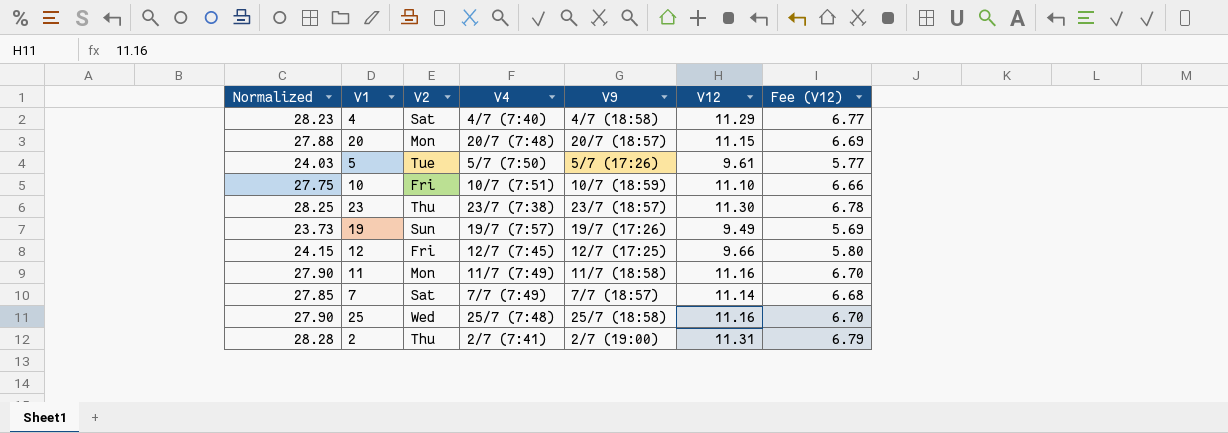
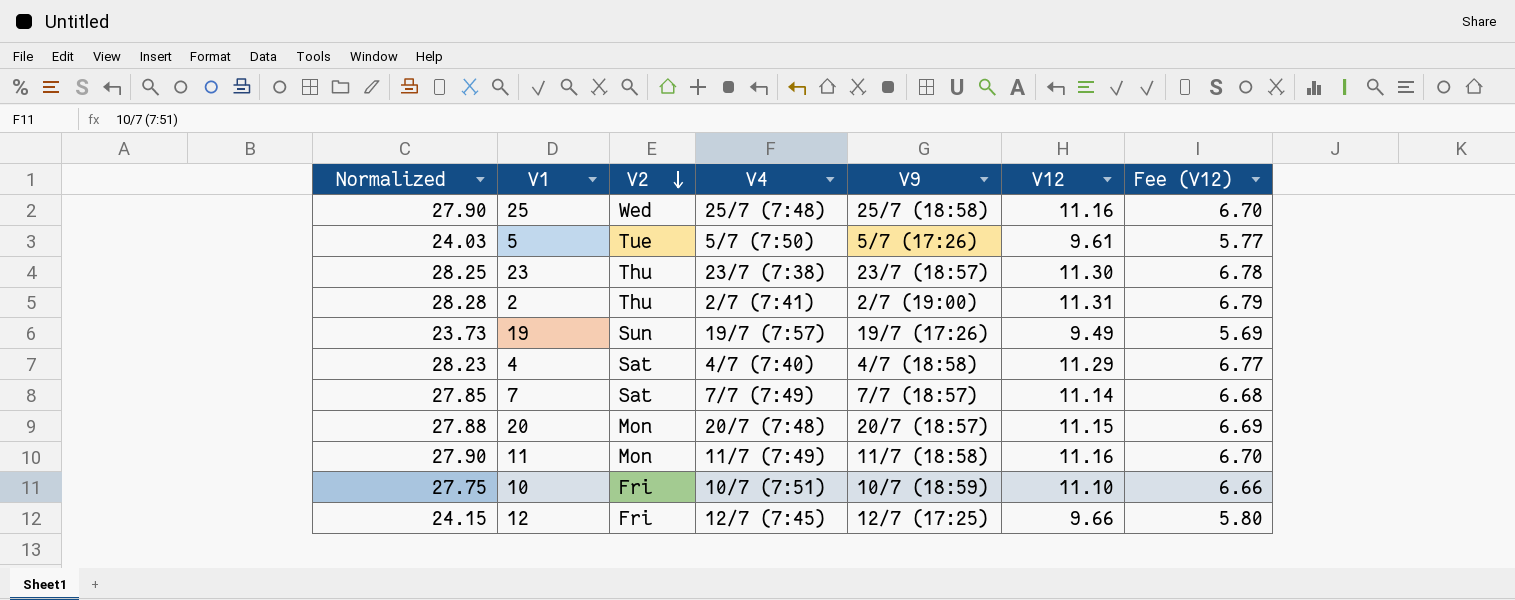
row order: none -> V2 descending

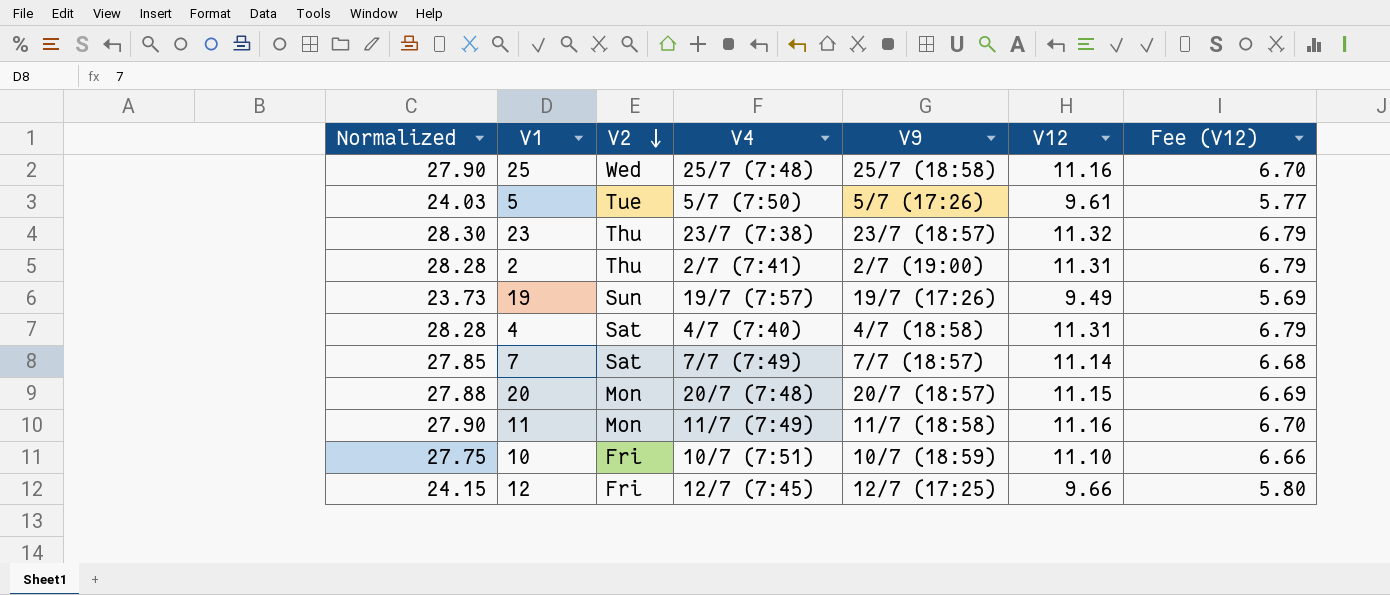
23 | Normalized: 28.25 -> 28.30
23 | V12: 11.30 -> 11.32
23 | Fee (V12): 6.78 -> 6.79
4 | Normalized: 28.23 -> 28.28
4 | V12: 11.29 -> 11.31
4 | Fee (V12): 6.77 -> 6.79

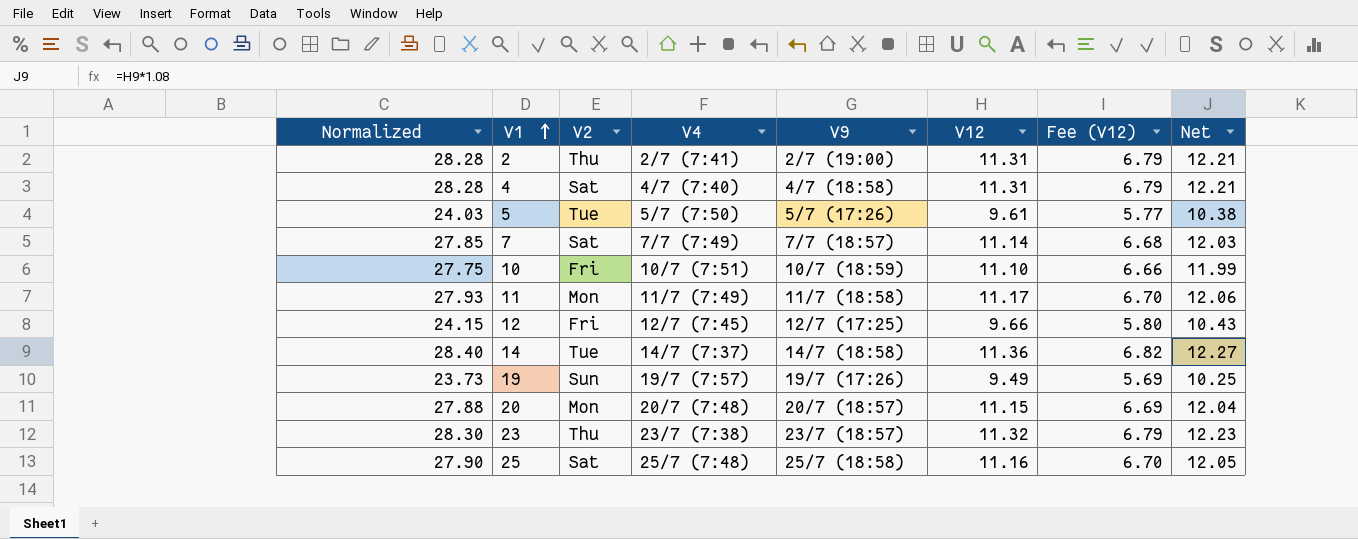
row order: V2 descending -> V1 ascending
column Net | formula: none -> [V12] * 1.08
11 | Normalized: 27.90 -> 27.93
11 | V12: 11.16 -> 11.17
row 14: none -> 28.40 | Tue | 14/7 (7:37) | 14/7 (18:58) | 11.36 | 6.82 | 12.27
25 | V2: Wed -> Sat

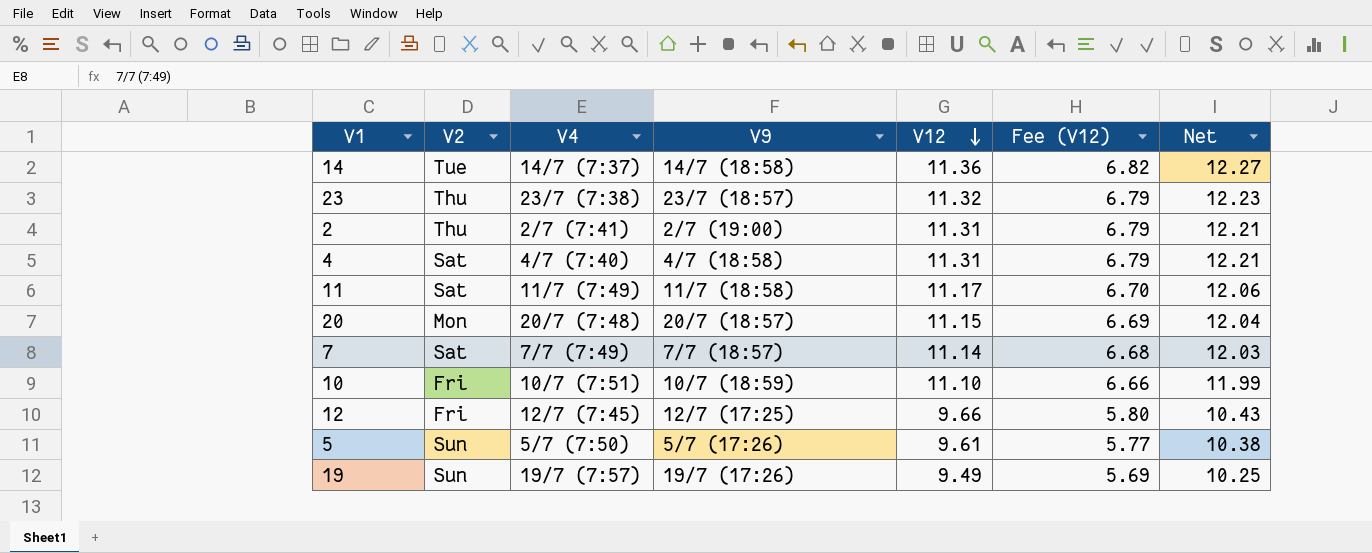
row order: V1 ascending -> V12 descending
column Normalized | formula: [V12] * 2.5 -> none
row 25: 27.90 | Sat | 25/7 (7:48) | 25/7 (18:58) | 11.16 | 6.70 | 12.05 -> none
11 | V2: Mon -> Sat
5 | V2: Tue -> Sun

